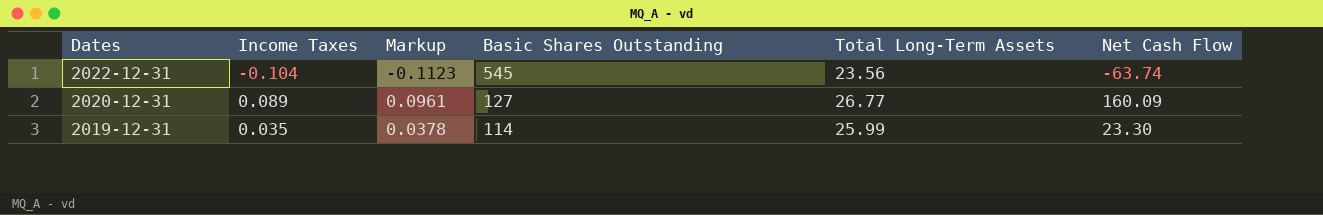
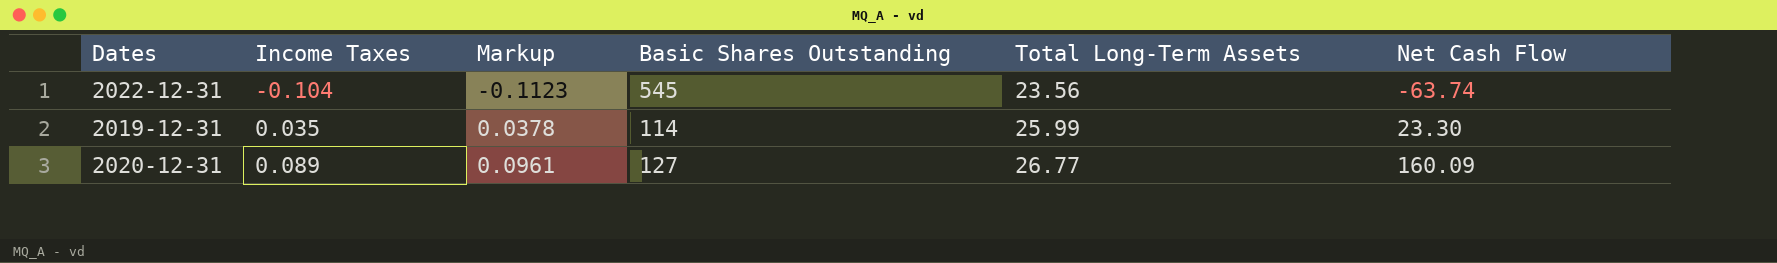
row order: Dates descending -> Income Taxes ascending

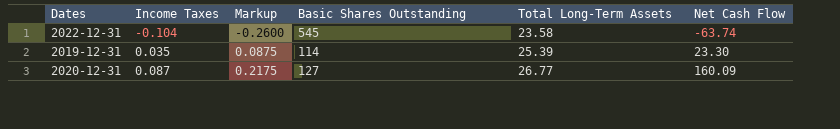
column Markup | formula: [Income Taxes] * 1.08 -> [Income Taxes] * 2.5
2022-12-31 | Total Long-Term Assets: 23.56 -> 23.58
2019-12-31 | Total Long-Term Assets: 25.99 -> 25.39
2020-12-31 | Income Taxes: 0.089 -> 0.087

